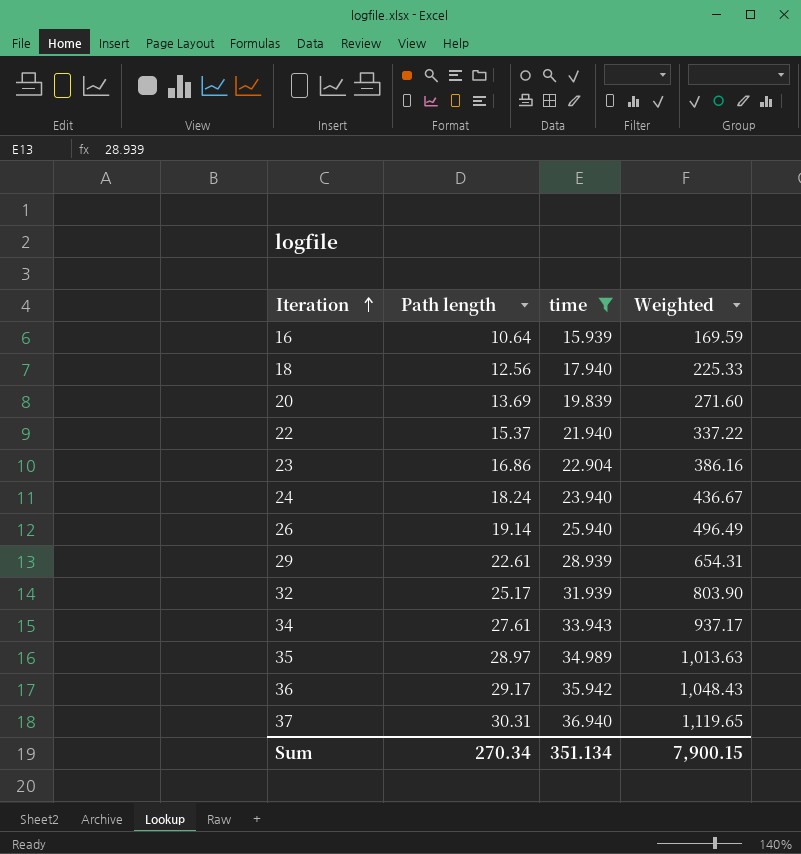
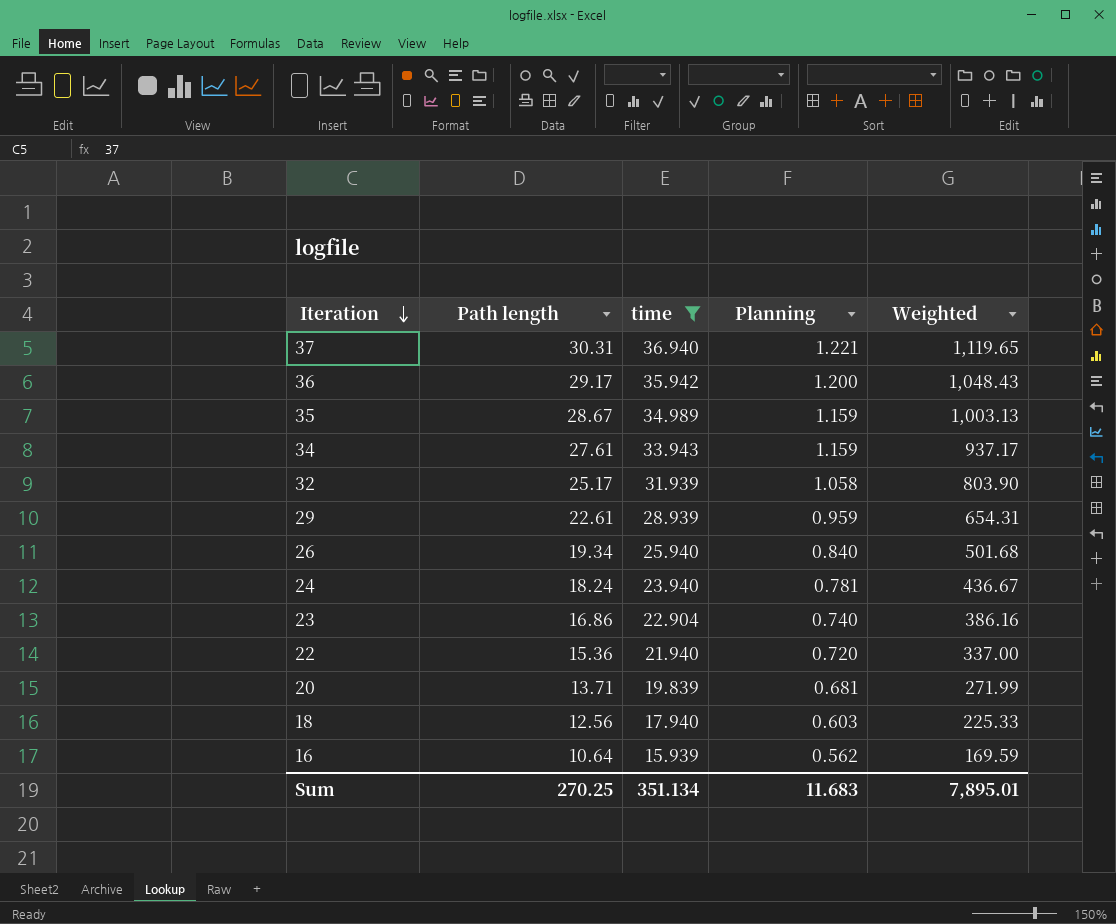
row order: Iteration ascending -> Iteration descending
column Planning | position: none -> 4
35 | Path length: 28.97 -> 28.67
35 | Weighted: 1,013.63 -> 1,003.13
26 | Path length: 19.14 -> 19.34
26 | Weighted: 496.49 -> 501.68
22 | Path length: 15.37 -> 15.36
22 | Weighted: 337.22 -> 337.00
20 | Path length: 13.69 -> 13.71
20 | Weighted: 271.60 -> 271.99
Sum | Path length: 270.34 -> 270.25
Sum | Weighted: 7,900.15 -> 7,895.01

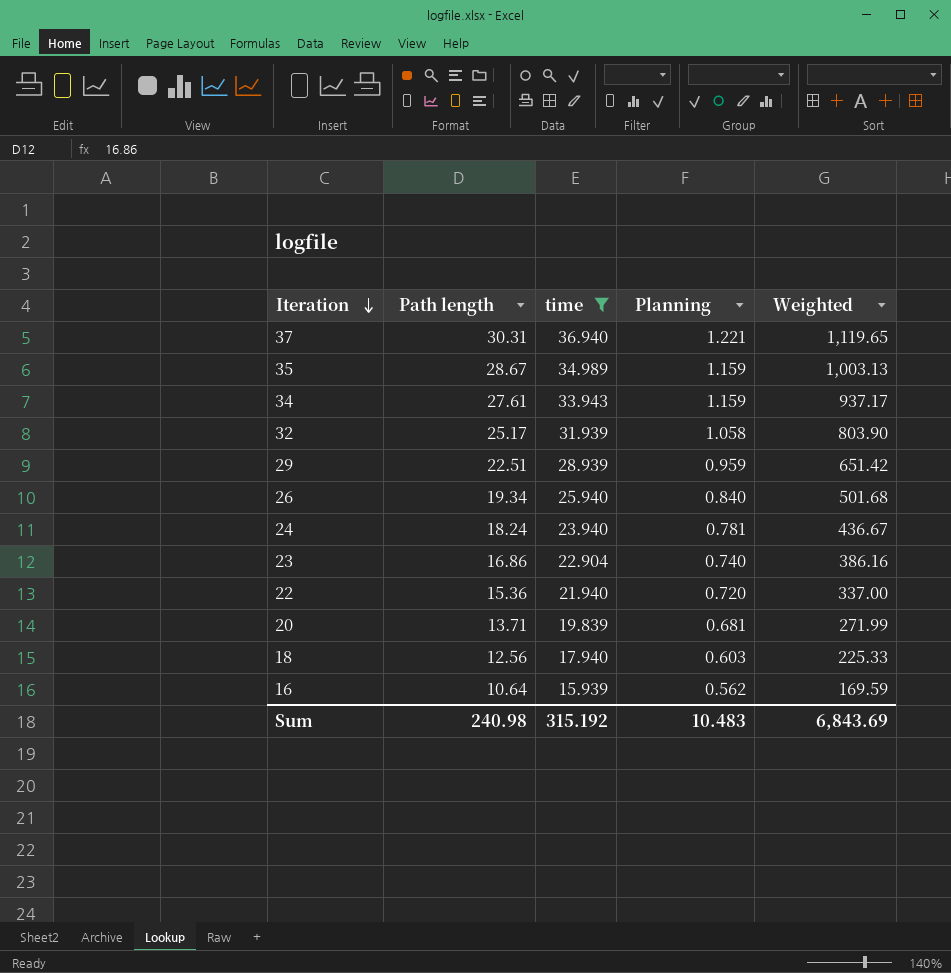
row 36: 29.17 | 35.942 | 1.200 | 1,048.43 -> none
29 | Path length: 22.61 -> 22.51
29 | Weighted: 654.31 -> 651.42
Sum | Path length: 270.25 -> 240.98
Sum | time: 351.134 -> 315.192
Sum | Planning: 11.683 -> 10.483
Sum | Weighted: 7,895.01 -> 6,843.69

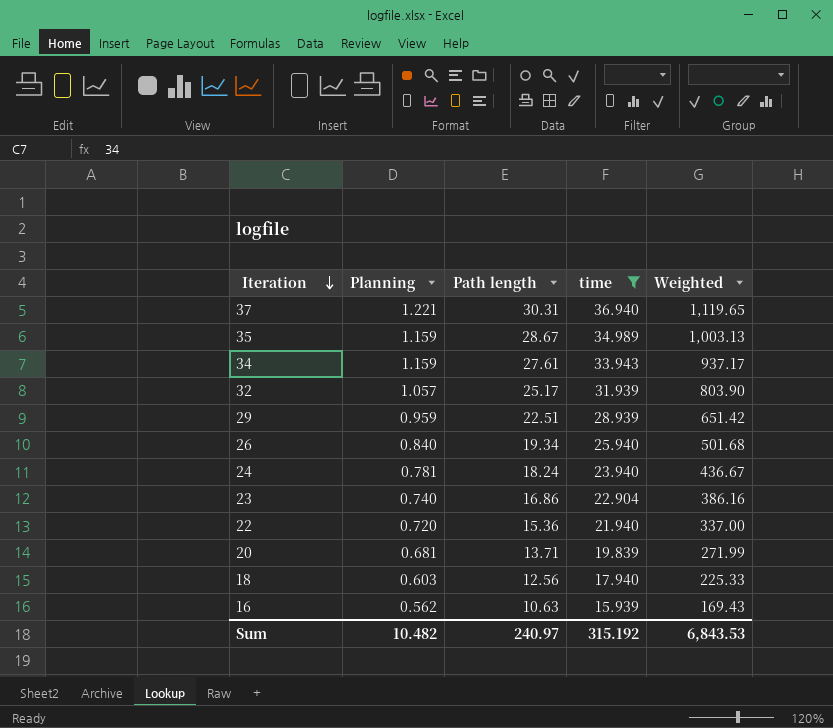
column Planning | position: 4 -> 2
32 | Planning: 1.058 -> 1.057
16 | Path length: 10.64 -> 10.63
16 | Weighted: 169.59 -> 169.43
Sum | Planning: 10.483 -> 10.482
Sum | Path length: 240.98 -> 240.97
Sum | Weighted: 6,843.69 -> 6,843.53

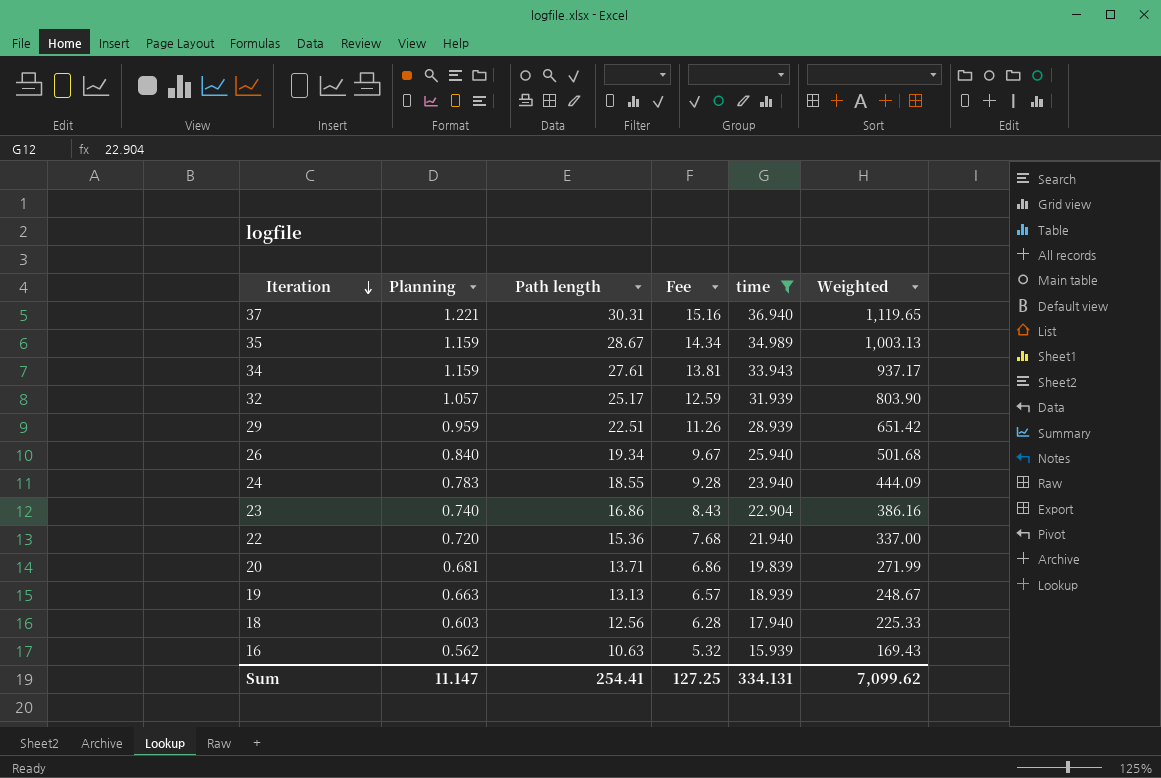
column Fee | formula: none -> [Path length] * 0.5
24 | Planning: 0.781 -> 0.783
24 | Path length: 18.24 -> 18.55
24 | Weighted: 436.67 -> 444.09
row 19: none -> 0.663 | 13.13 | 6.57 | 18.939 | 248.67
Sum | Planning: 10.482 -> 11.147
Sum | Path length: 240.97 -> 254.41
Sum | time: 315.192 -> 334.131
Sum | Weighted: 6,843.53 -> 7,099.62

